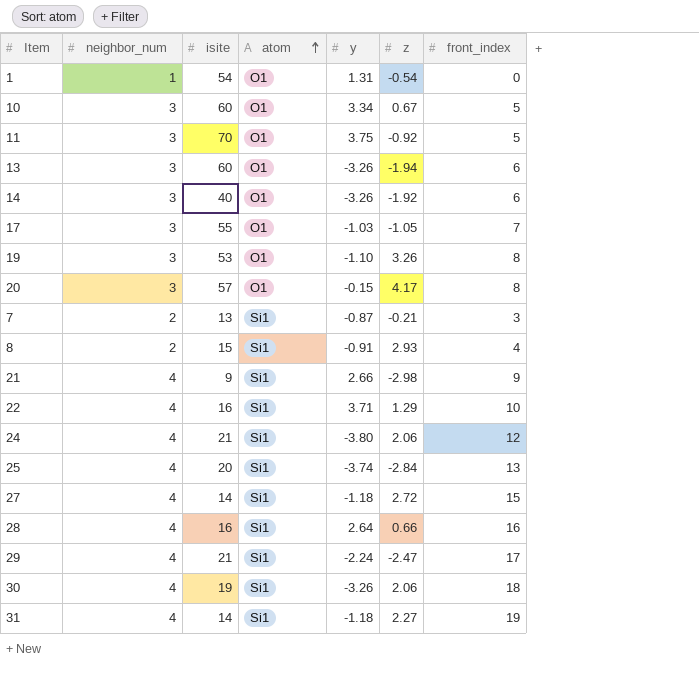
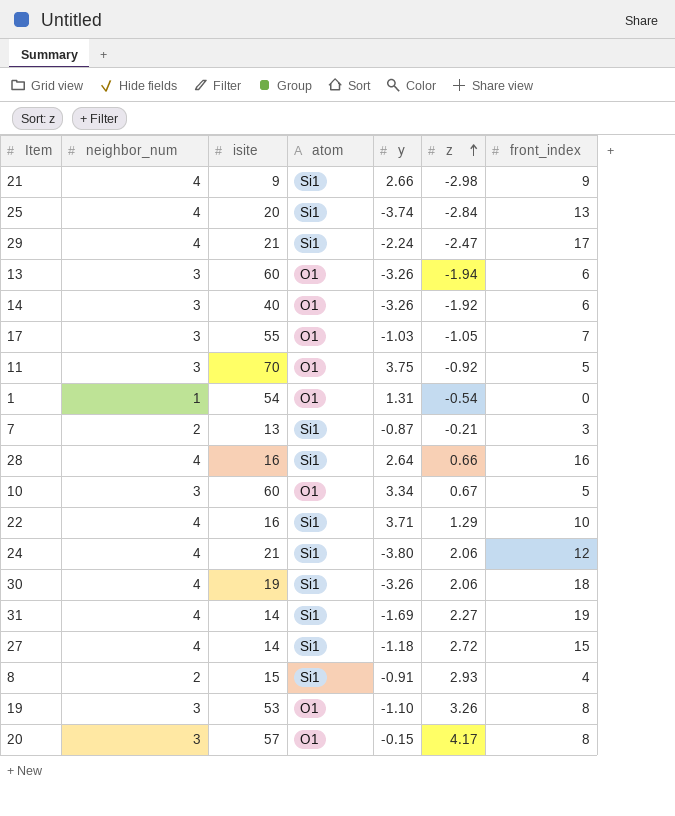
row order: atom ascending -> z ascending
31 | y: -1.18 -> -1.69

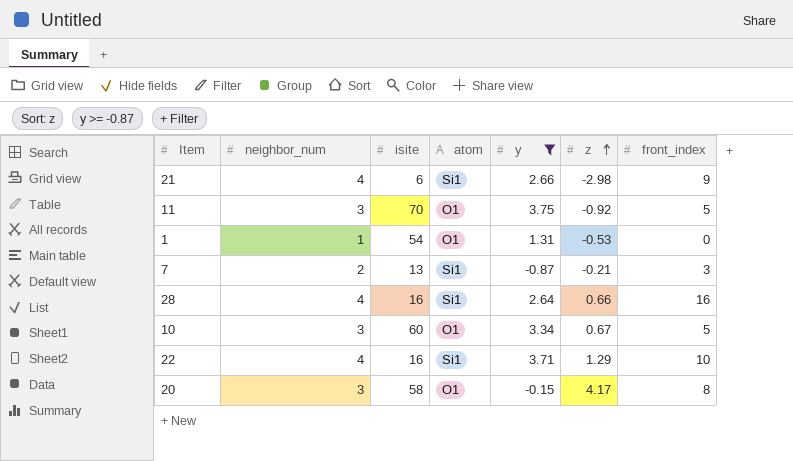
filter: none -> y >= -0.87
21 | isite: 9 -> 6
1 | z: -0.54 -> -0.53
20 | isite: 57 -> 58

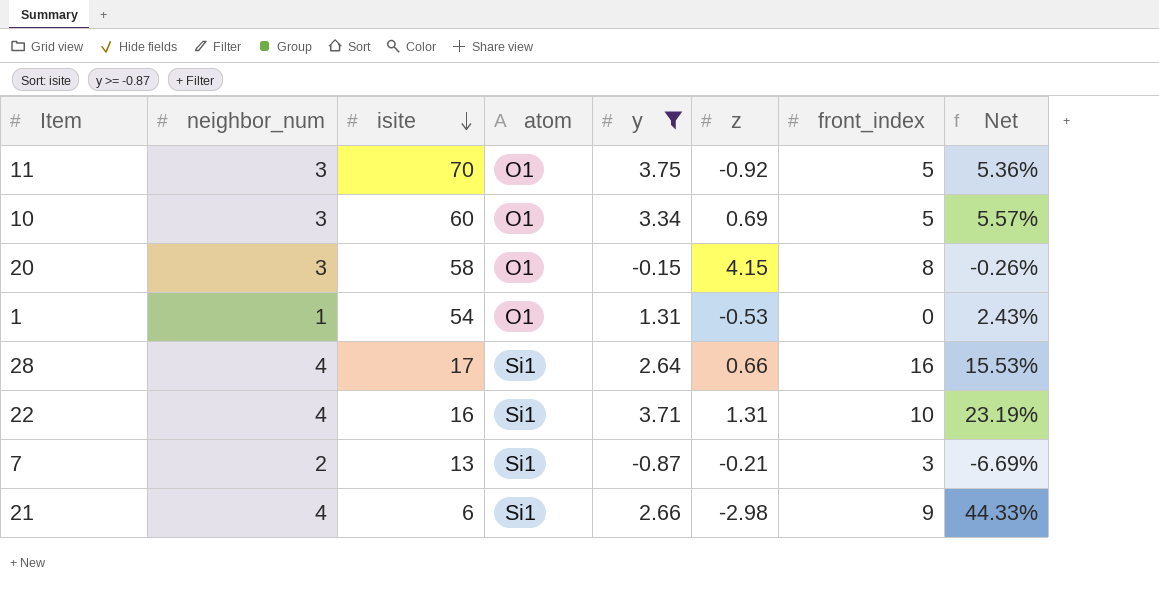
row order: z ascending -> isite descending
column Net | formula: none -> [y] / [isite]
10 | z: 0.67 -> 0.69
20 | z: 4.17 -> 4.15
28 | isite: 16 -> 17
22 | z: 1.29 -> 1.31

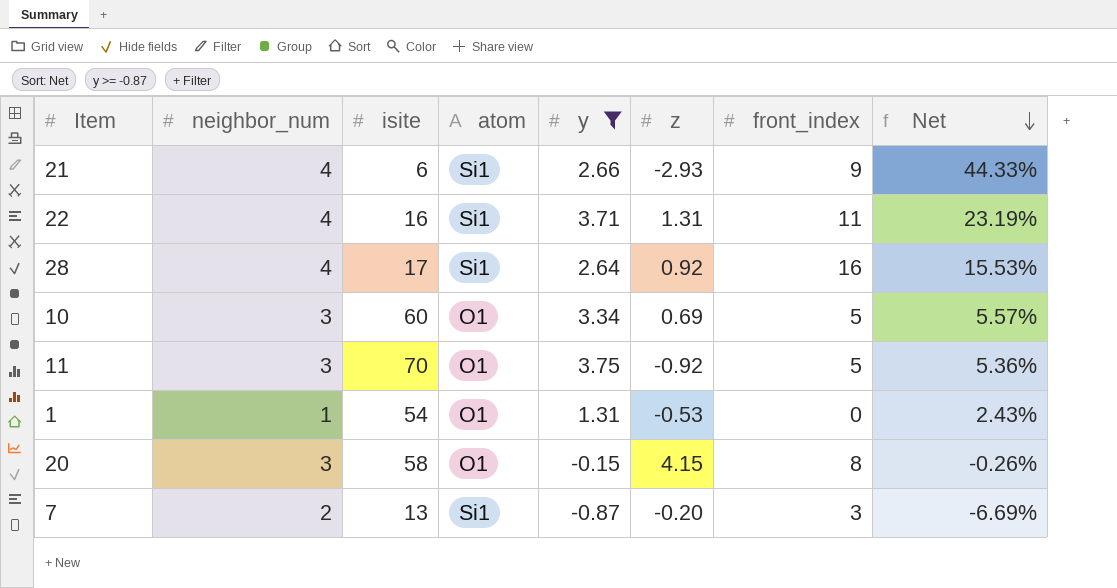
row order: isite descending -> Net descending
21 | z: -2.98 -> -2.93
22 | front_index: 10 -> 11
28 | z: 0.66 -> 0.92
7 | z: -0.21 -> -0.20

